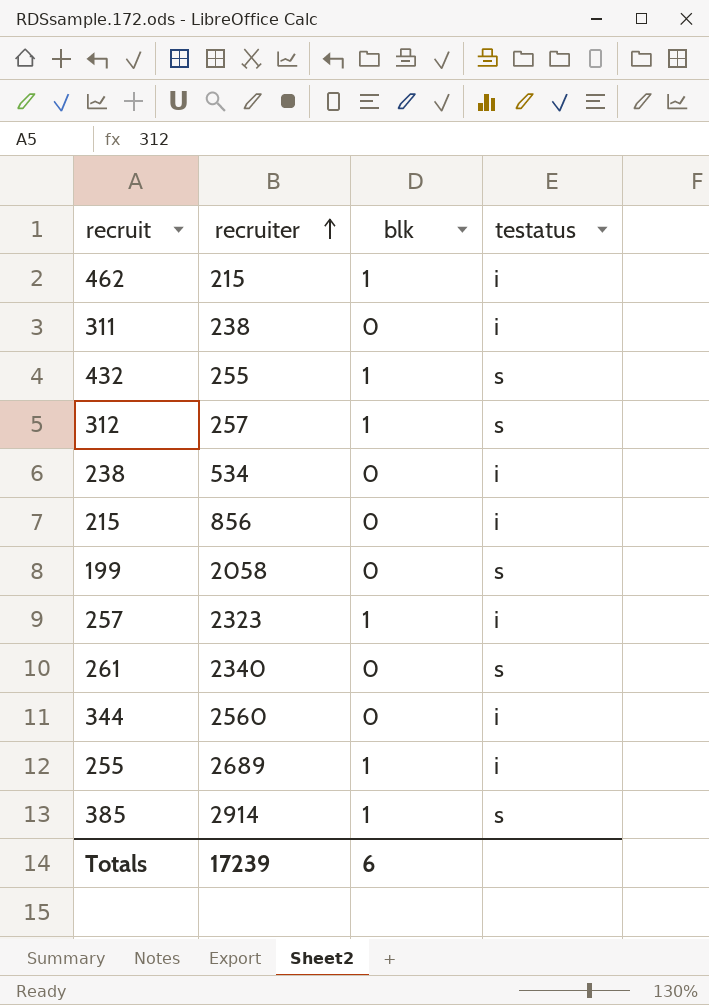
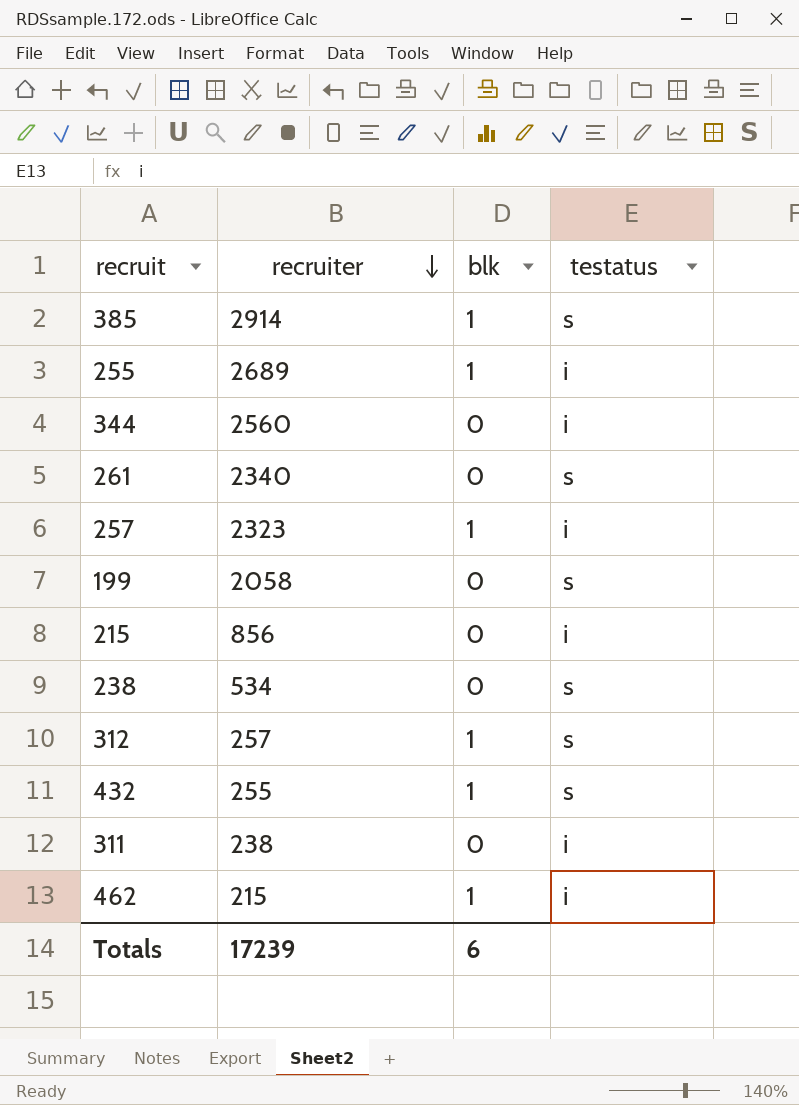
row order: recruiter ascending -> recruiter descending
238 | testatus: i -> s

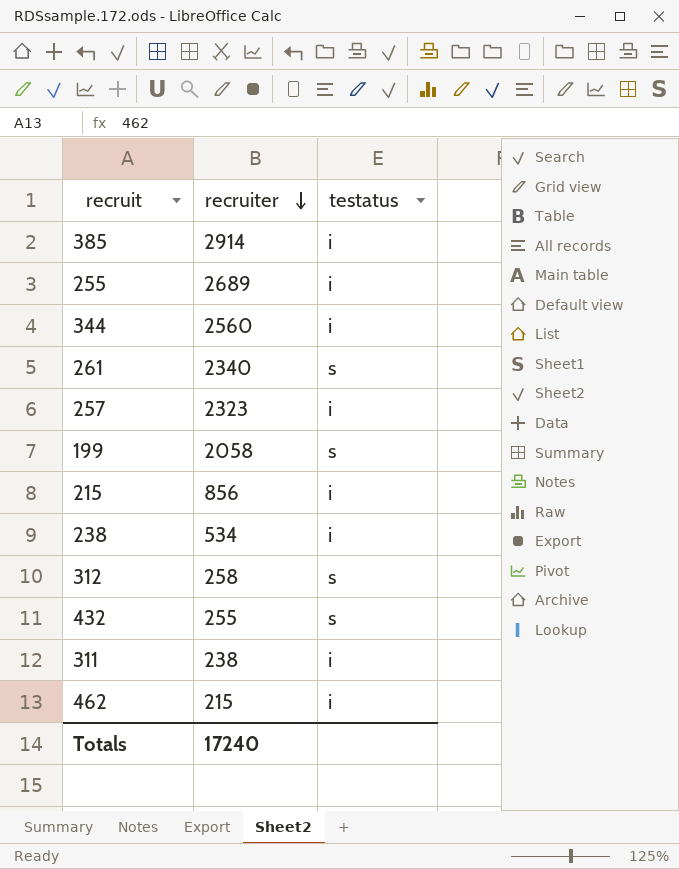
column blk | position: 3 -> none
385 | testatus: s -> i
238 | testatus: s -> i
312 | recruiter: 257 -> 258
Totals | recruiter: 17239 -> 17240

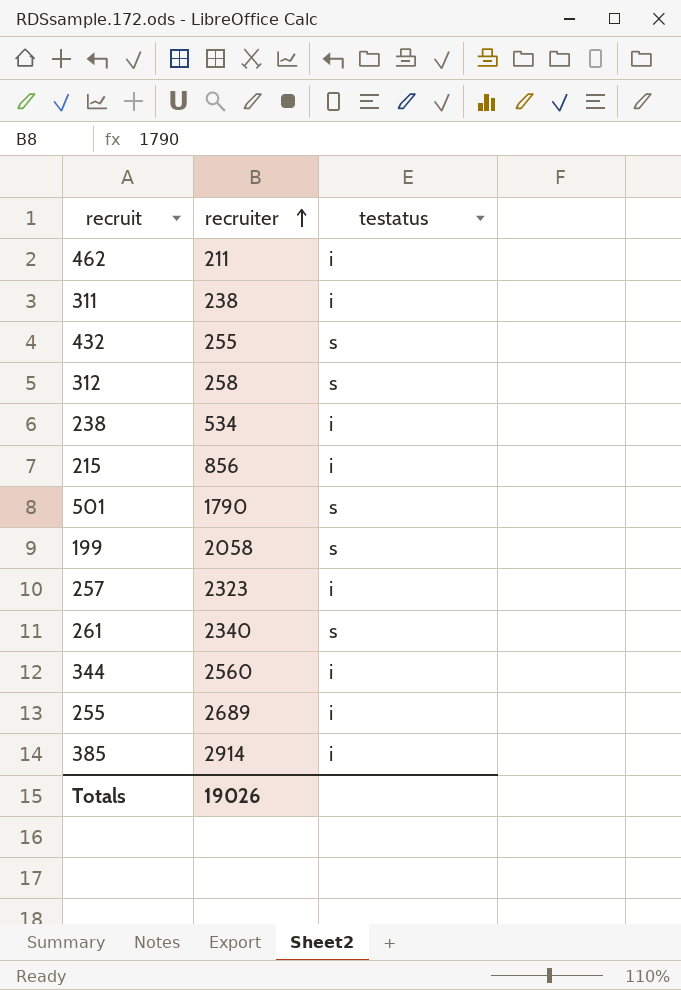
row order: recruiter descending -> recruiter ascending
462 | recruiter: 215 -> 211
row 501: none -> 1790 | s
Totals | recruiter: 17240 -> 19026

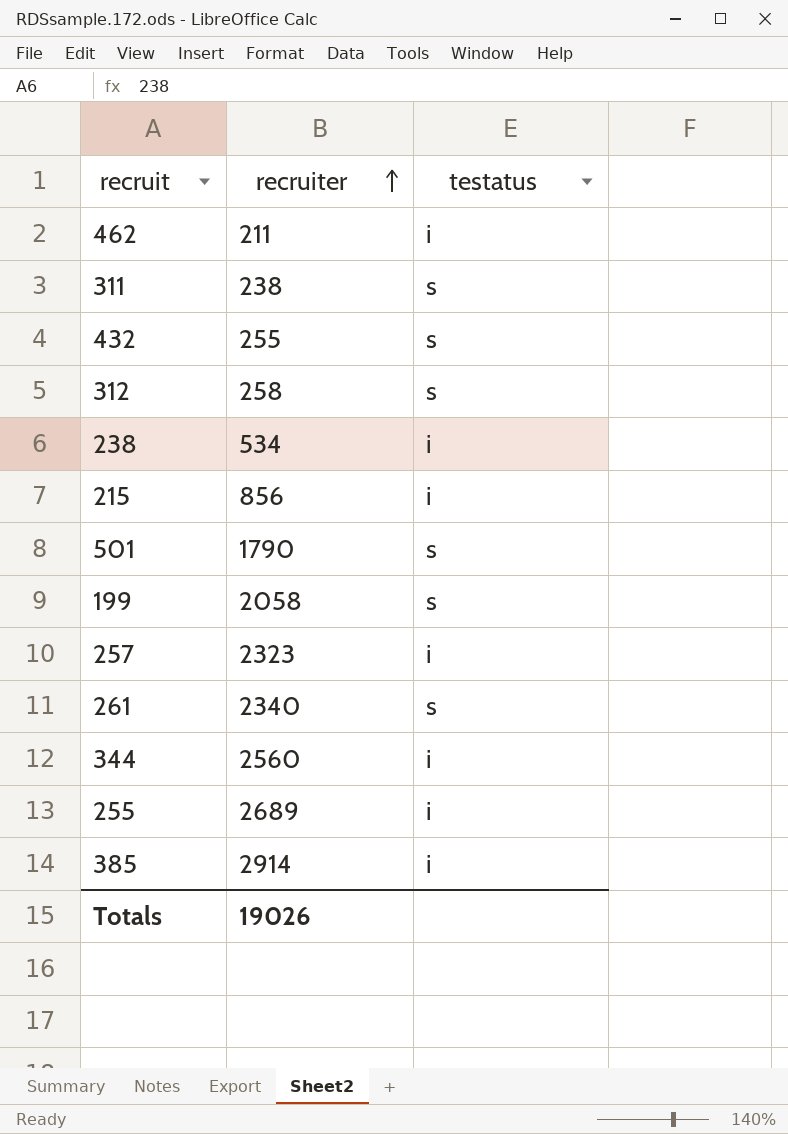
311 | testatus: i -> s

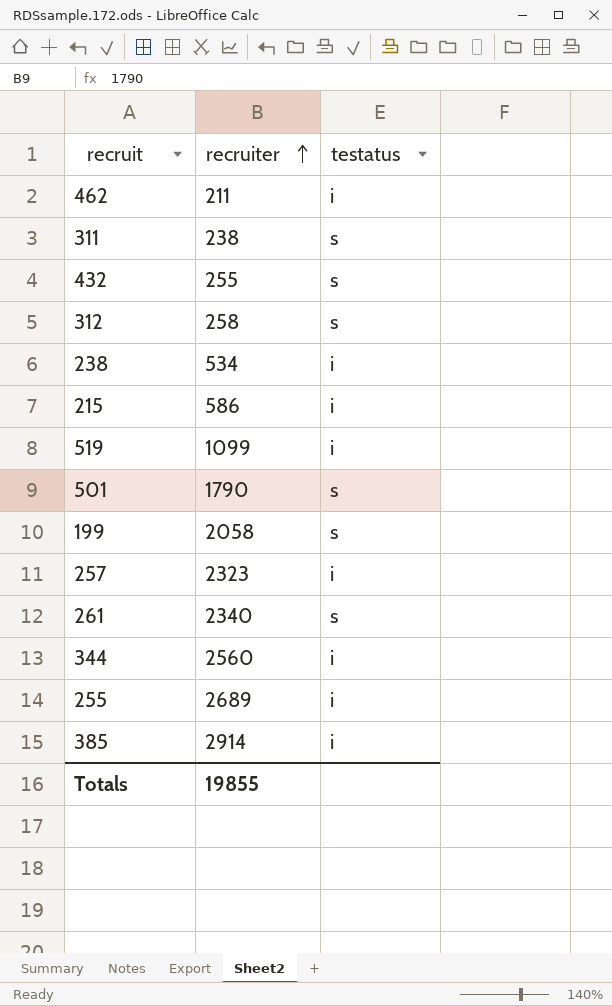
215 | recruiter: 856 -> 586
row 519: none -> 1099 | i
Totals | recruiter: 19026 -> 19855

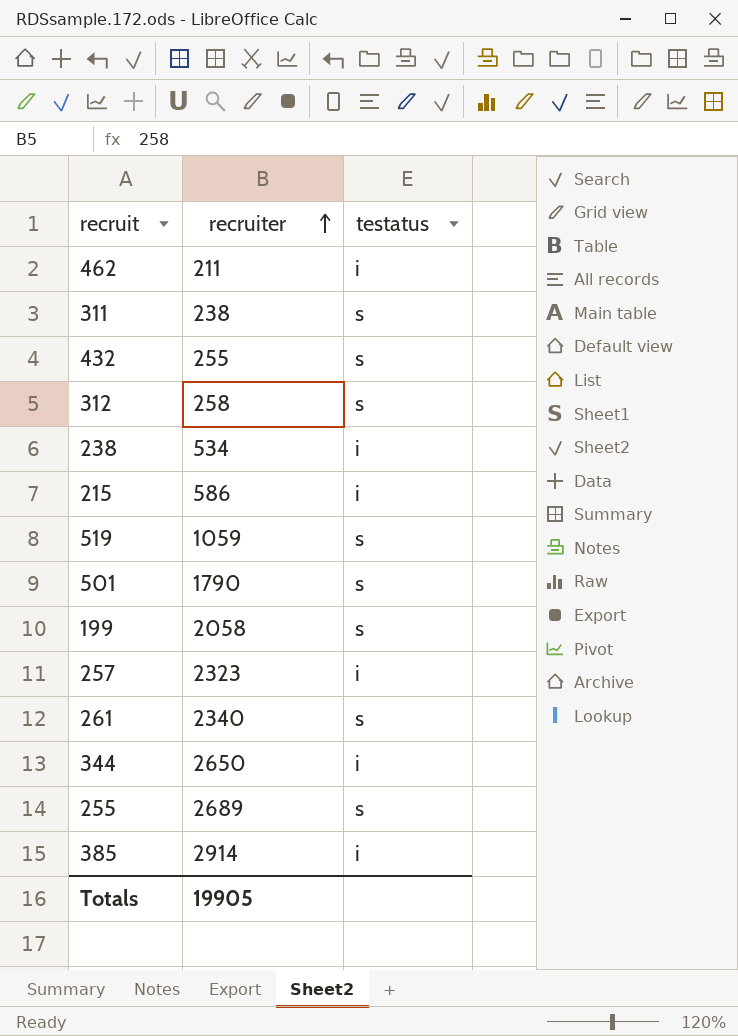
519 | recruiter: 1099 -> 1059
519 | testatus: i -> s
344 | recruiter: 2560 -> 2650
255 | testatus: i -> s
Totals | recruiter: 19855 -> 19905

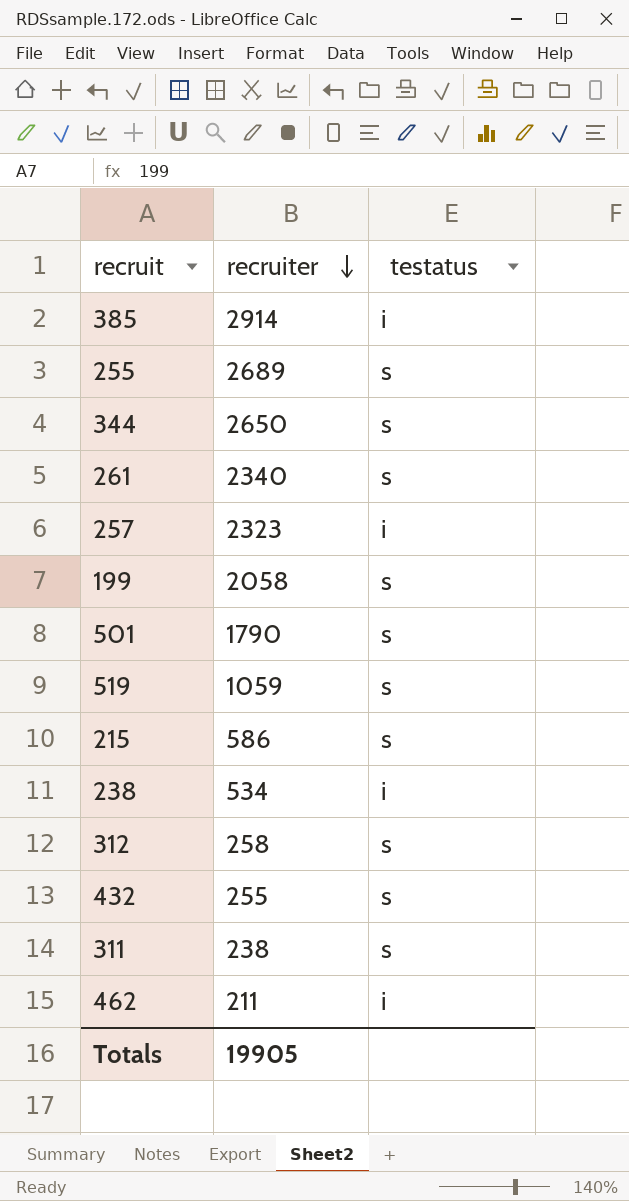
row order: recruiter ascending -> recruiter descending
344 | testatus: i -> s
215 | testatus: i -> s

